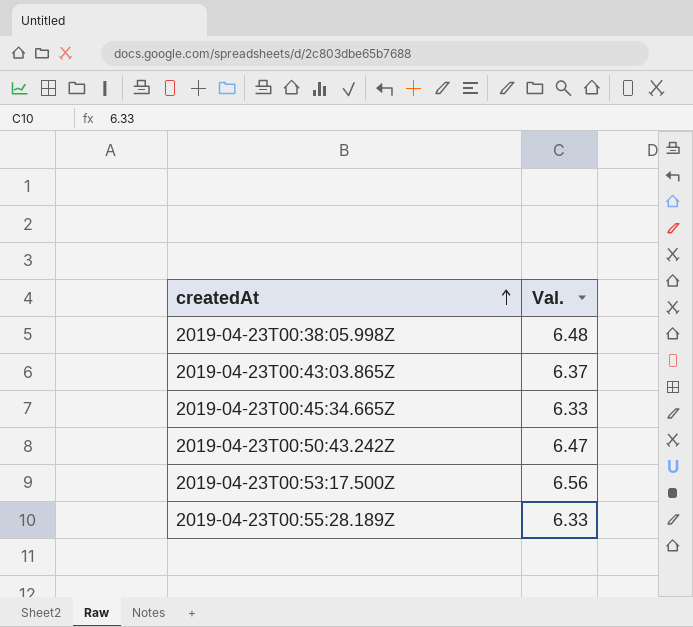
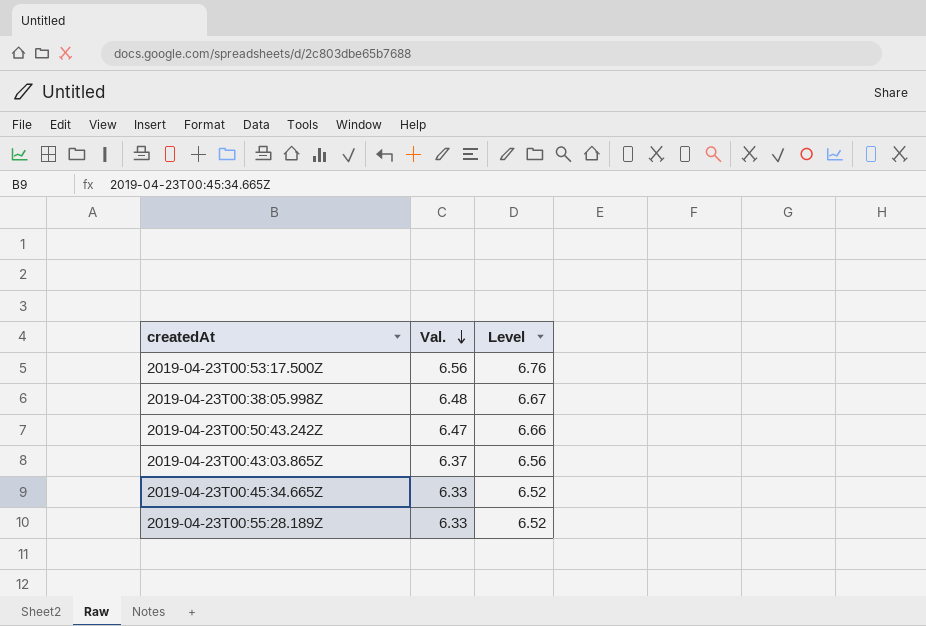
row order: createdAt ascending -> Val. descending
column Level | formula: none -> [Val.] * 1.03

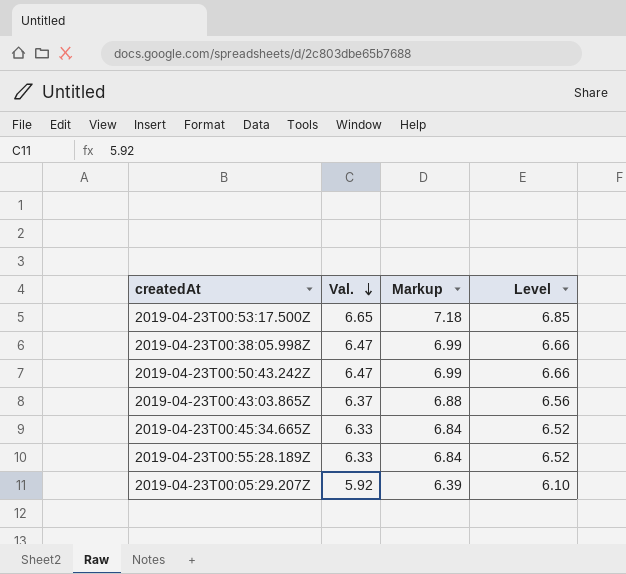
column Markup | formula: none -> [Val.] * 1.08
2019-04-23T00:53:17.500Z | Val.: 6.56 -> 6.65
2019-04-23T00:53:17.500Z | Level: 6.76 -> 6.85
2019-04-23T00:38:05.998Z | Val.: 6.48 -> 6.47
2019-04-23T00:38:05.998Z | Level: 6.67 -> 6.66
row 2019-04-23T00:05:29.207Z: none -> 5.92 | 6.39 | 6.10

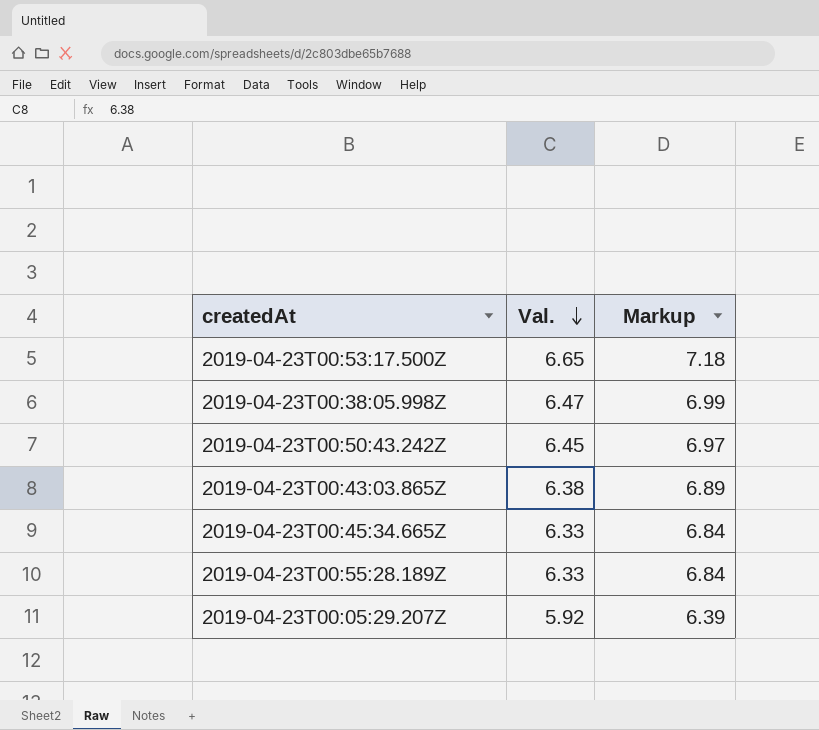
column Level | formula: [Val.] * 1.03 -> none
2019-04-23T00:50:43.242Z | Val.: 6.47 -> 6.45
2019-04-23T00:50:43.242Z | Markup: 6.99 -> 6.97
2019-04-23T00:43:03.865Z | Val.: 6.37 -> 6.38
2019-04-23T00:43:03.865Z | Markup: 6.88 -> 6.89

